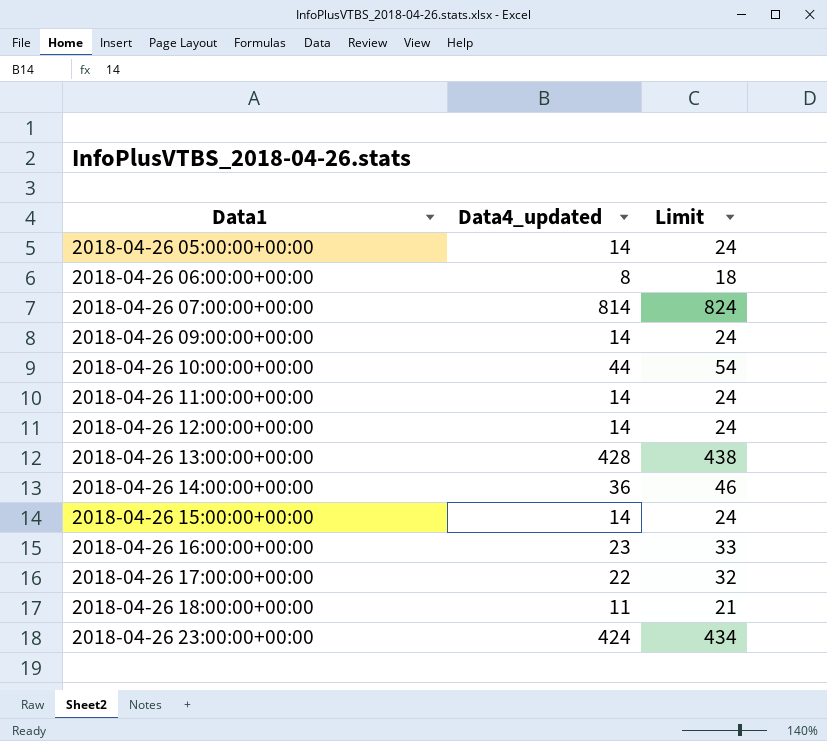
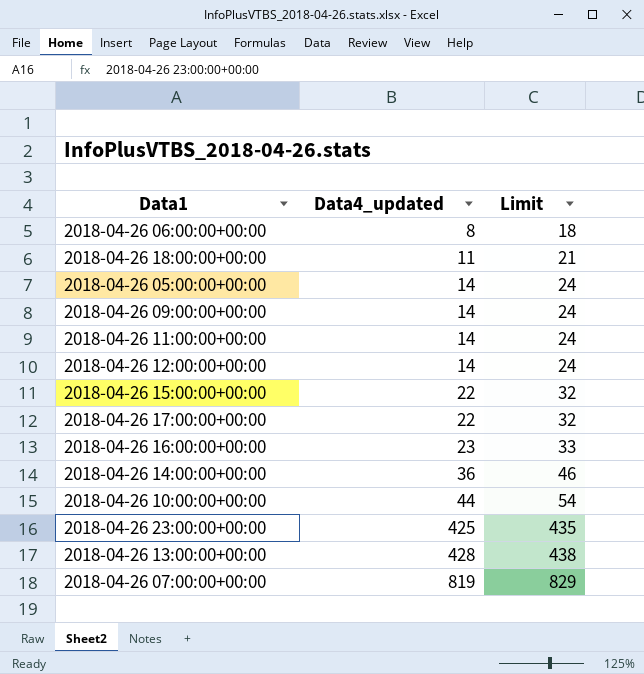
row order: Data1 ascending -> Data4_updated ascending
2018-04-26 15:00:00+00:00 | Data4_updated: 14 -> 22
2018-04-26 15:00:00+00:00 | Limit: 24 -> 32
2018-04-26 23:00:00+00:00 | Data4_updated: 424 -> 425
2018-04-26 23:00:00+00:00 | Limit: 434 -> 435
2018-04-26 07:00:00+00:00 | Data4_updated: 814 -> 819
2018-04-26 07:00:00+00:00 | Limit: 824 -> 829

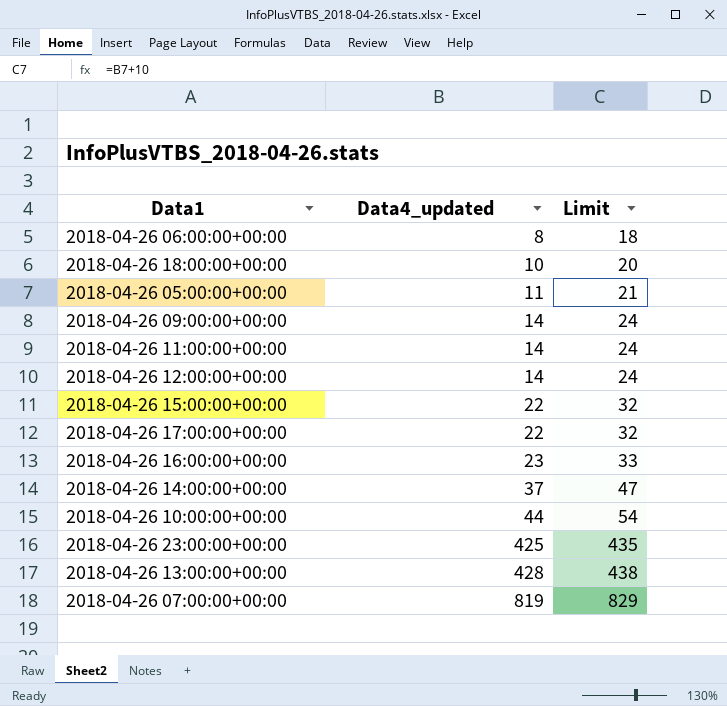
2018-04-26 18:00:00+00:00 | Data4_updated: 11 -> 10
2018-04-26 18:00:00+00:00 | Limit: 21 -> 20
2018-04-26 05:00:00+00:00 | Data4_updated: 14 -> 11
2018-04-26 05:00:00+00:00 | Limit: 24 -> 21
2018-04-26 14:00:00+00:00 | Data4_updated: 36 -> 37
2018-04-26 14:00:00+00:00 | Limit: 46 -> 47

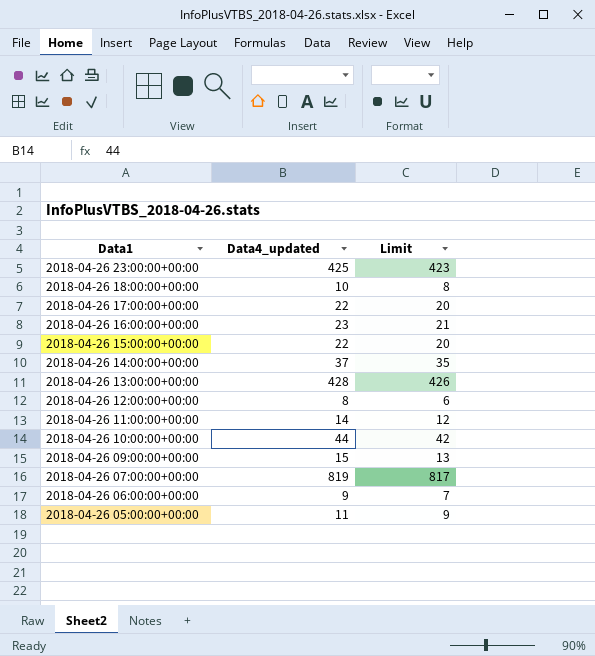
row order: Data4_updated ascending -> Data1 descending
column Limit | formula: [Data4_updated] + 10 -> [Data4_updated] - 2
2018-04-26 12:00:00+00:00 | Data4_updated: 14 -> 8
2018-04-26 09:00:00+00:00 | Data4_updated: 14 -> 15
2018-04-26 06:00:00+00:00 | Data4_updated: 8 -> 9

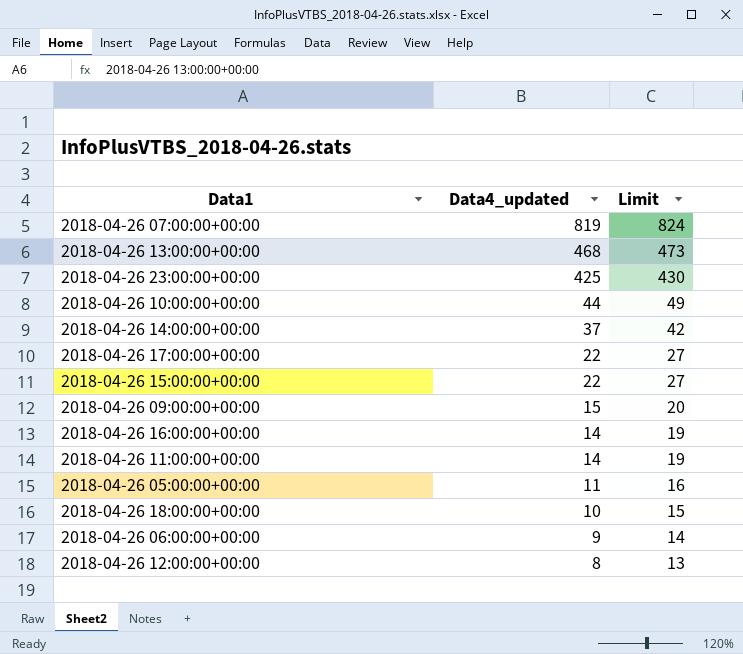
row order: Data1 descending -> Data4_updated descending
column Limit | formula: [Data4_updated] - 2 -> [Data4_updated] + 5
2018-04-26 13:00:00+00:00 | Data4_updated: 428 -> 468
2018-04-26 16:00:00+00:00 | Data4_updated: 23 -> 14

